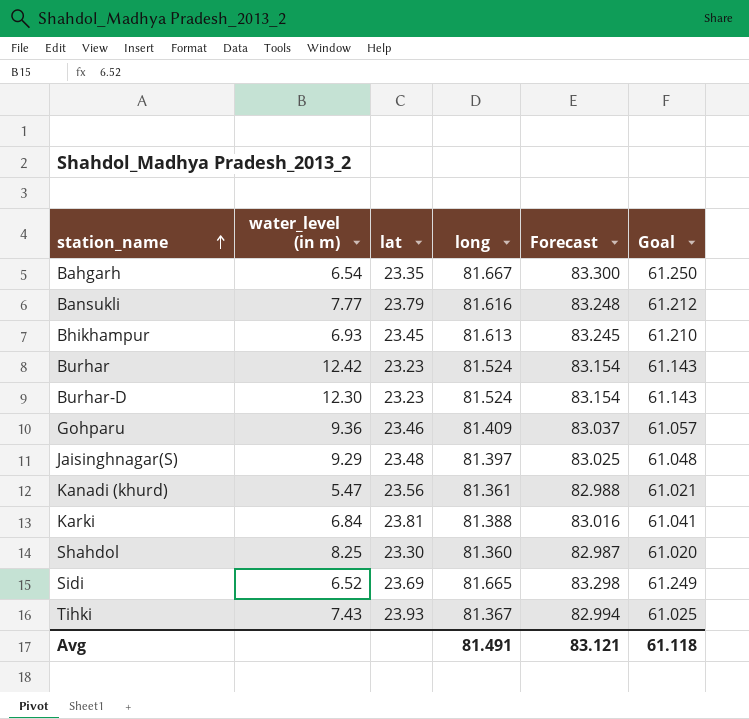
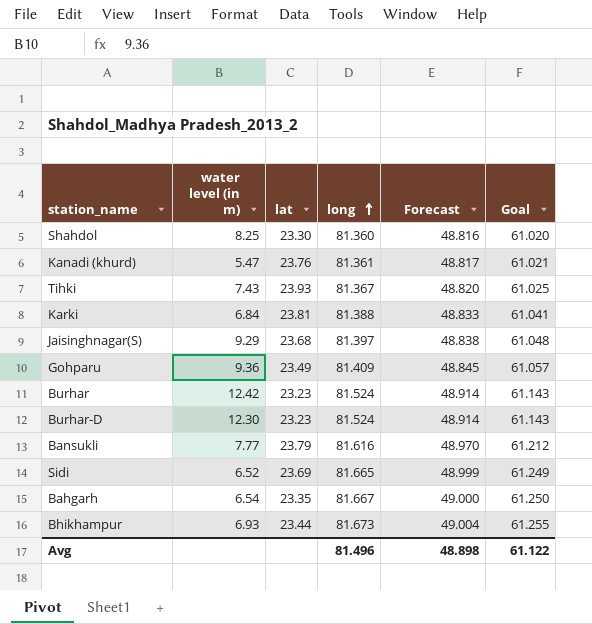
row order: station_name ascending -> long ascending
column name: water_level (in m) -> water level (in m)
column Forecast | formula: [long] * 1.02 -> [long] * 0.6
Kanadi (khurd) | lat: 23.56 -> 23.76
Jaisinghnagar(S) | lat: 23.48 -> 23.68
Gohparu | lat: 23.46 -> 23.49
Bhikhampur | lat: 23.45 -> 23.44
Bhikhampur | long: 81.613 -> 81.673
Bhikhampur | Goal: 61.210 -> 61.255
Avg | long: 81.491 -> 81.496
Avg | Forecast: 83.121 -> 48.898
Avg | Goal: 61.118 -> 61.122

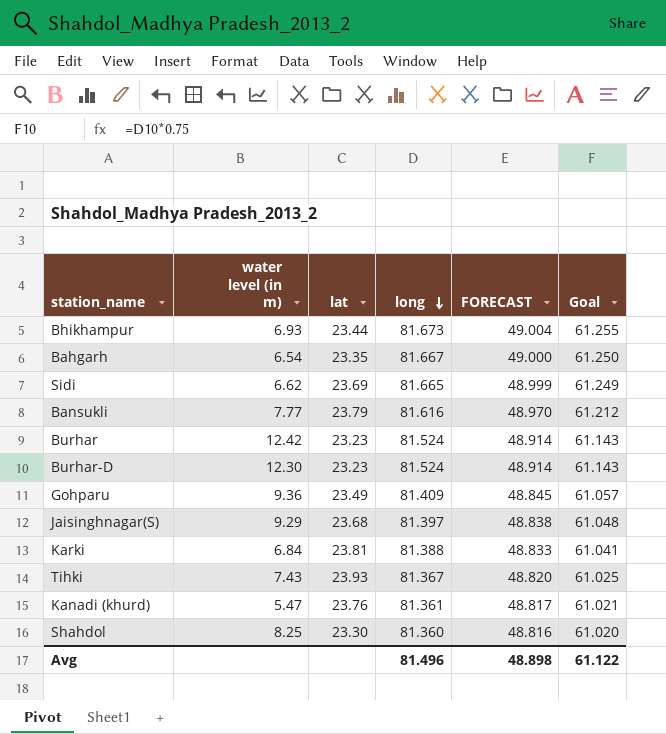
row order: long ascending -> long descending
column name: Forecast -> FORECAST
Sidi | water level (in m): 6.52 -> 6.62

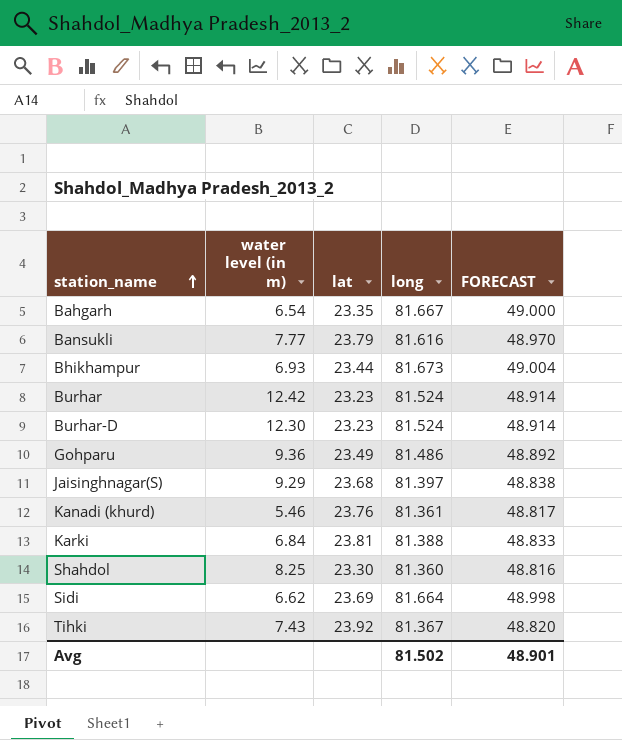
row order: long descending -> station_name ascending
column Goal | formula: [long] * 0.75 -> none
Gohparu | long: 81.409 -> 81.486
Gohparu | FORECAST: 48.845 -> 48.892
Kanadi (khurd) | water level (in m): 5.47 -> 5.46
Sidi | long: 81.665 -> 81.664
Sidi | FORECAST: 48.999 -> 48.998
Tihki | lat: 23.93 -> 23.92
Avg | long: 81.496 -> 81.502
Avg | FORECAST: 48.898 -> 48.901

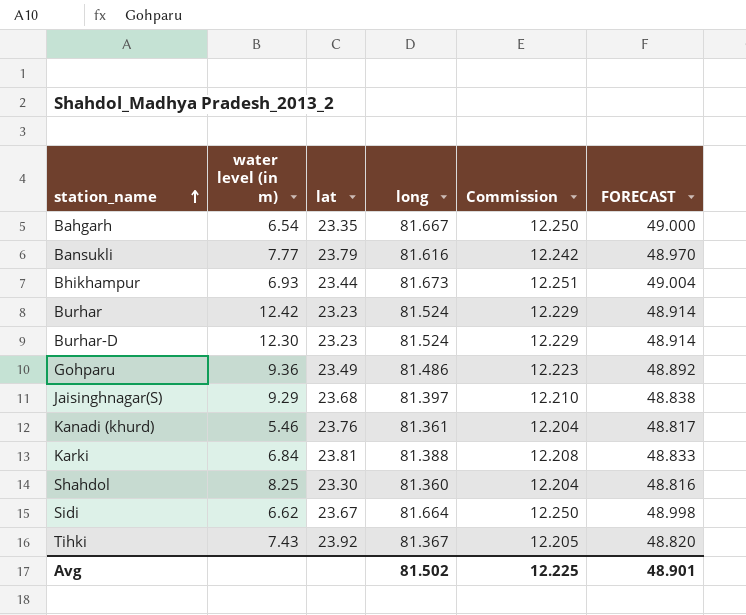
column Commission | formula: none -> [long] * 0.15
Sidi | lat: 23.69 -> 23.67

